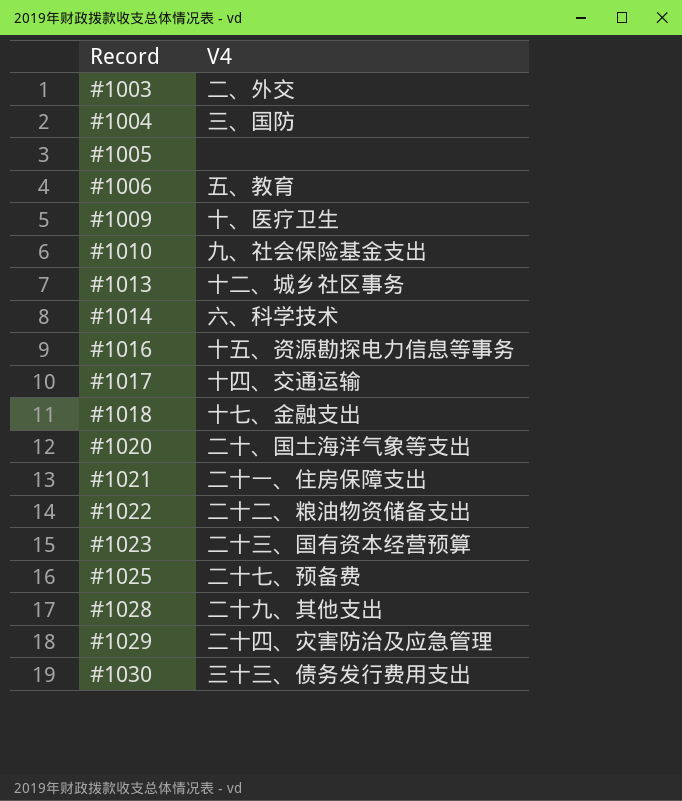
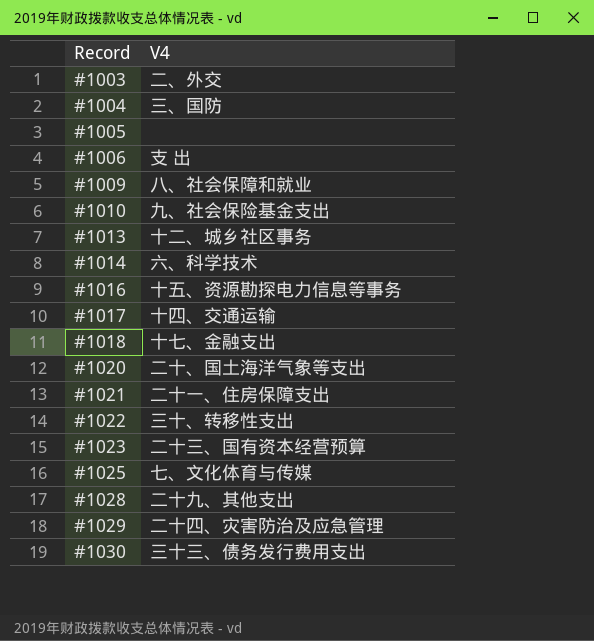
#1006 | V4: 五、教育 -> 支 出
#1009 | V4: 十、医疗卫生 -> 八、社会保障和就业
#1022 | V4: 二十二、粮油物资储备支出 -> 三十、转移性支出
#1025 | V4: 二十七、预备费 -> 七、文化体育与传媒

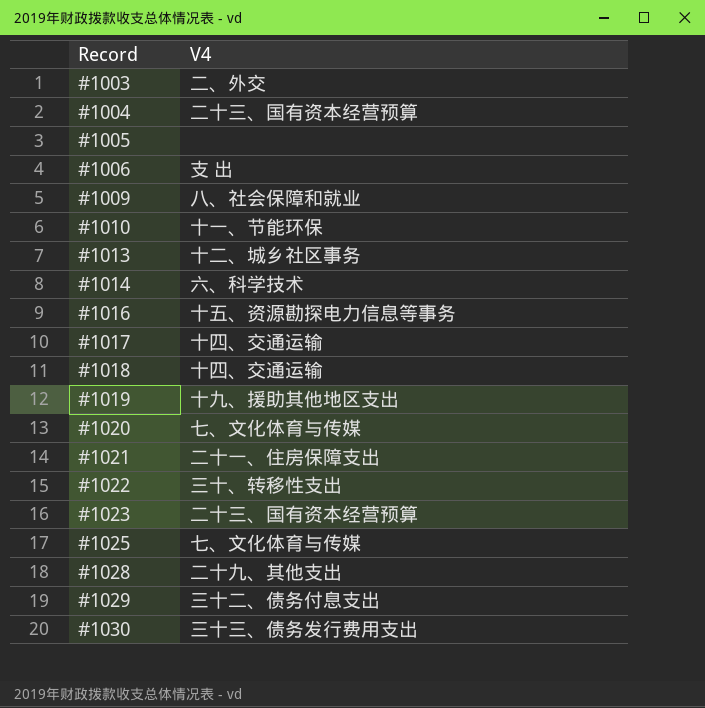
#1004 | V4: 三、国防 -> 二十三、国有资本经营预算
#1010 | V4: 九、社会保险基金支出 -> 十一、节能环保
#1018 | V4: 十七、金融支出 -> 十四、交通运输
row #1019: none -> 十九、援助其他地区支出
#1020 | V4: 二十、国土海洋气象等支出 -> 七、文化体育与传媒
#1029 | V4: 二十四、灾害防治及应急管理 -> 三十二、债务付息支出

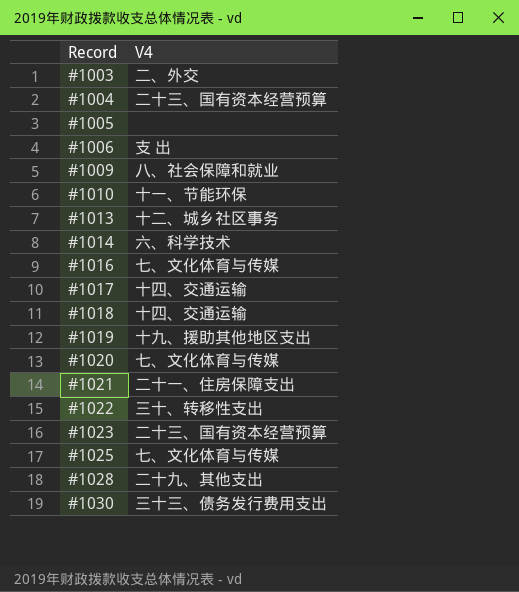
row #1029: 三十二、债务付息支出 -> none
#1016 | V4: 十五、资源勘探电力信息等事务 -> 七、文化体育与传媒

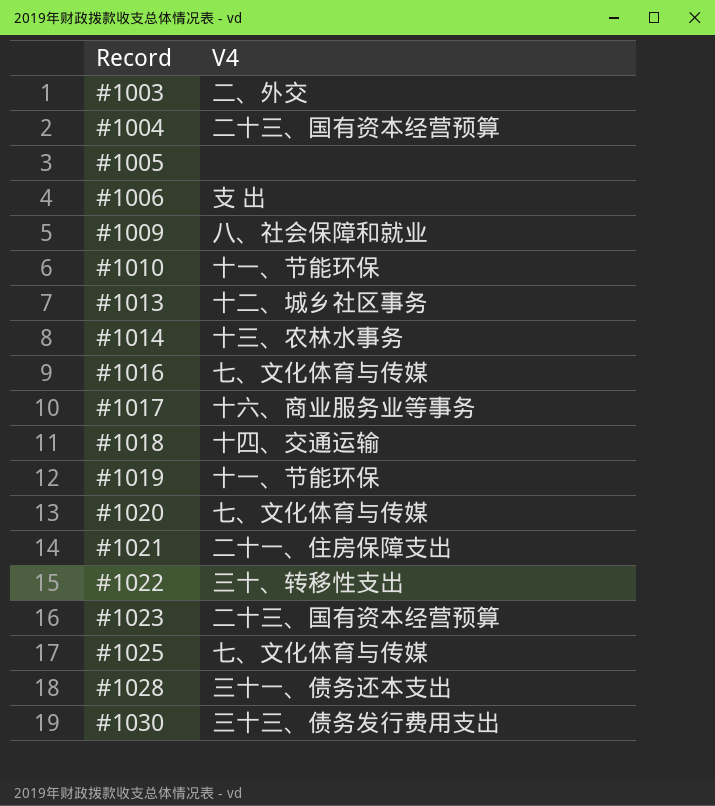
#1014 | V4: 六、科学技术 -> 十三、农林水事务
#1017 | V4: 十四、交通运输 -> 十六、商业服务业等事务
#1019 | V4: 十九、援助其他地区支出 -> 十一、节能环保
#1028 | V4: 二十九、其他支出 -> 三十一、债务还本支出

